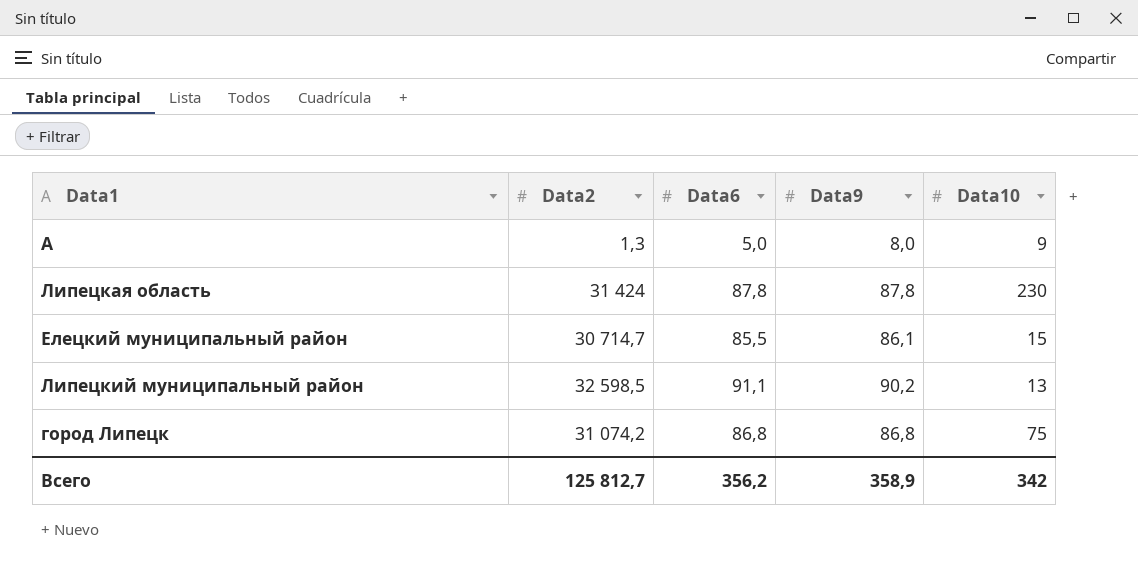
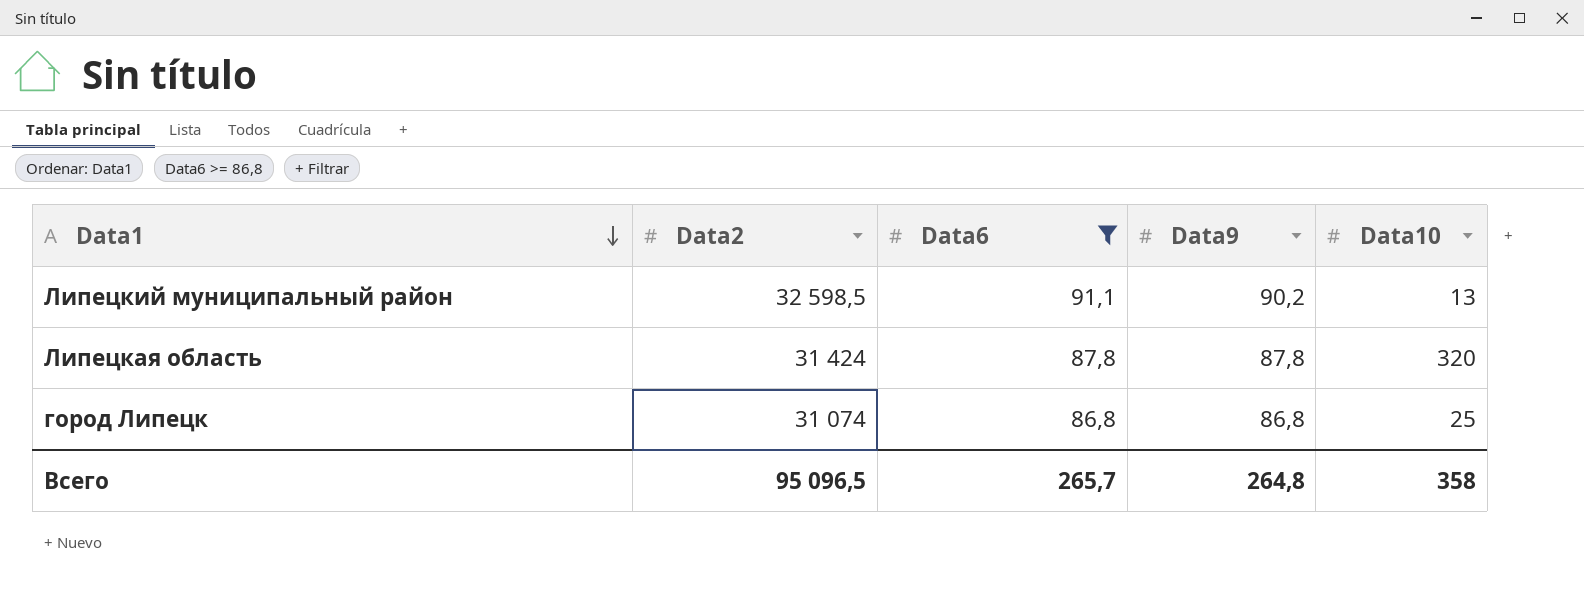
filter: none -> Data6 >= 86,8
row order: none -> Data1 descending
Липецкая область | Data10: 230 -> 320
город Липецк | Data2: 31 074,2 -> 31 074
город Липецк | Data10: 75 -> 25
Всего | Data2: 125 812,7 -> 95 096,5
Всего | Data6: 356,2 -> 265,7
Всего | Data9: 358,9 -> 264,8
Всего | Data10: 342 -> 358

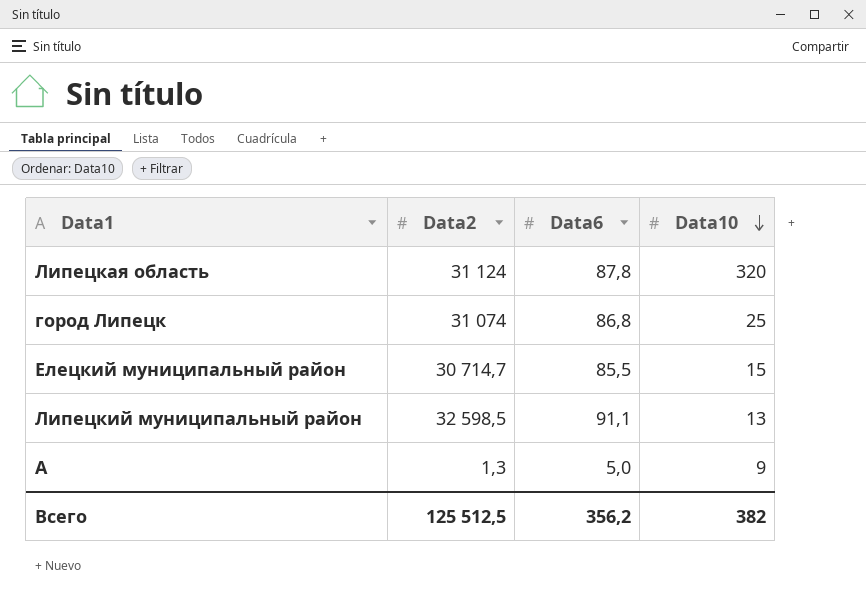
filter: Data6 >= 86,8 -> none
row order: Data1 descending -> Data10 descending
column Data9 | position: 4 -> none
Липецкая область | Data2: 31 424 -> 31 124
Всего | Data2: 95 096,5 -> 125 512,5
Всего | Data6: 265,7 -> 356,2
Всего | Data10: 358 -> 382

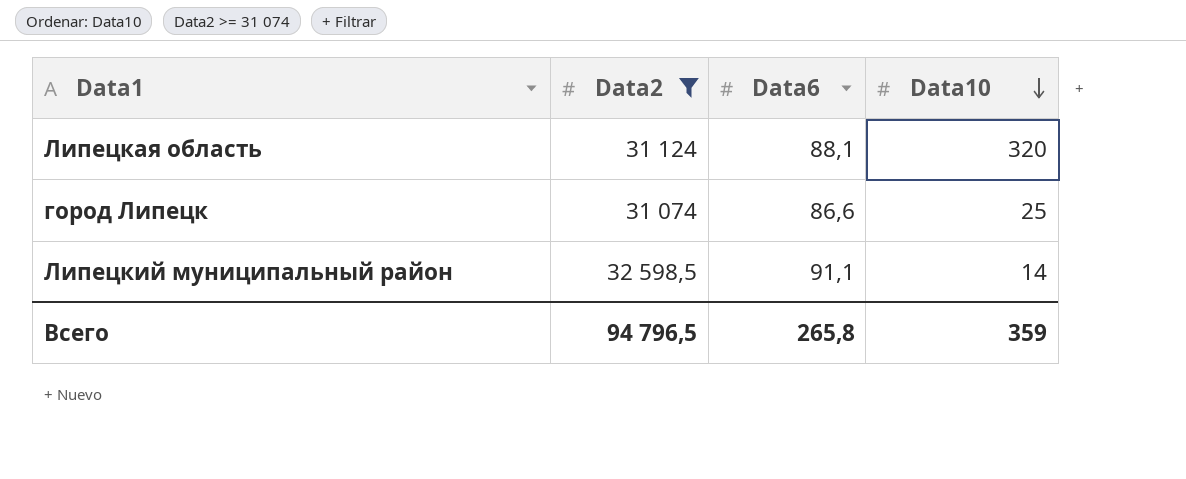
filter: none -> Data2 >= 31 074
Липецкая область | Data6: 87,8 -> 88,1
город Липецк | Data6: 86,8 -> 86,6
Липецкий муниципальный район | Data10: 13 -> 14
Всего | Data2: 125 512,5 -> 94 796,5
Всего | Data6: 356,2 -> 265,8
Всего | Data10: 382 -> 359

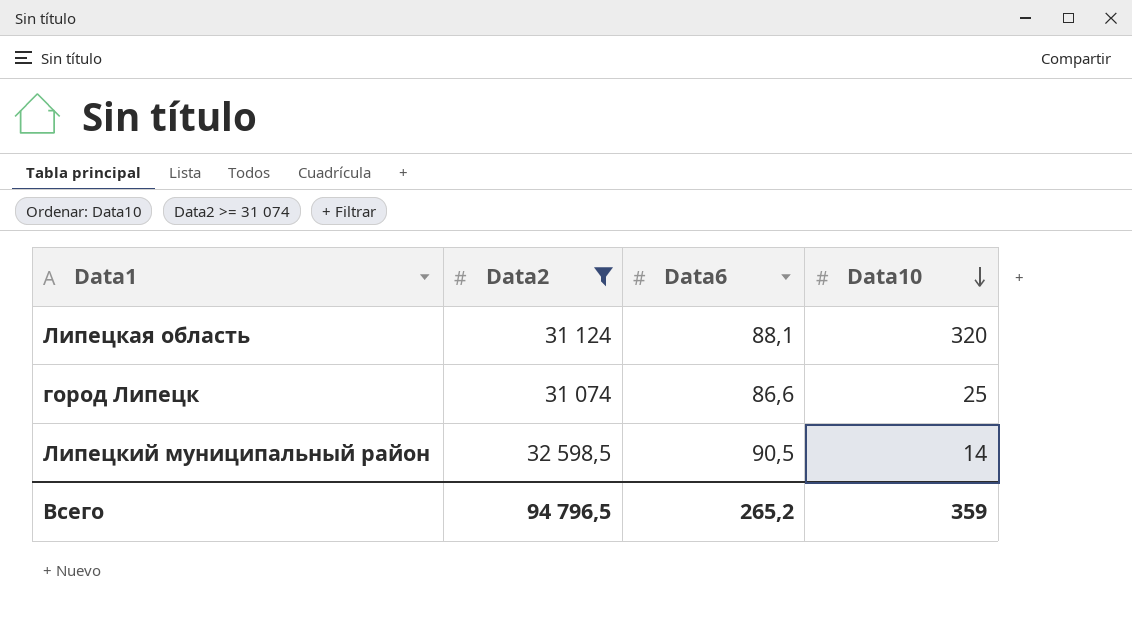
Липецкий муниципальный район | Data6: 91,1 -> 90,5
Всего | Data6: 265,8 -> 265,2

